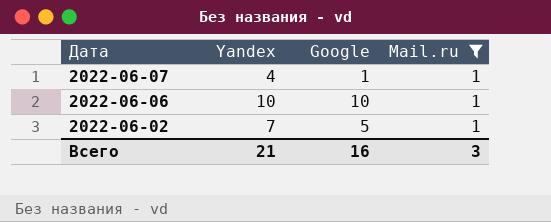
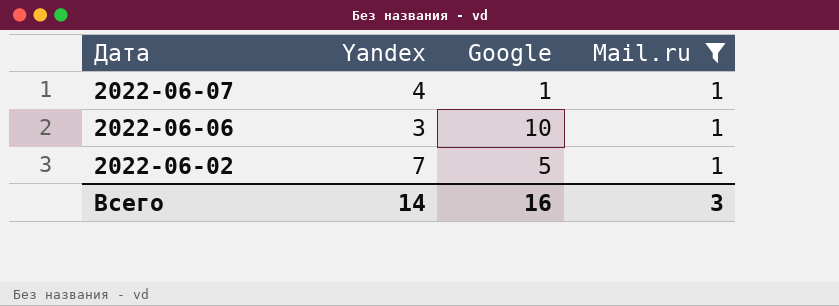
2022-06-06 | Yandex: 10 -> 3
Всего | Yandex: 21 -> 14

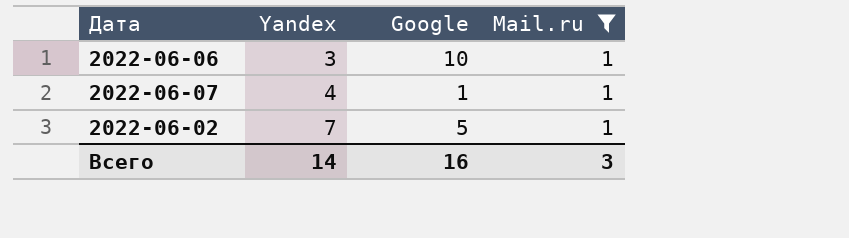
row order: Дата descending -> Yandex ascending

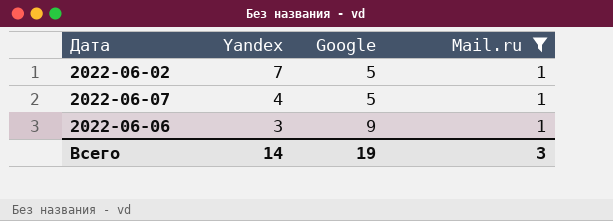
row order: Yandex ascending -> Yandex descending
2022-06-07 | Google: 1 -> 5
2022-06-06 | Google: 10 -> 9
Всего | Google: 16 -> 19

